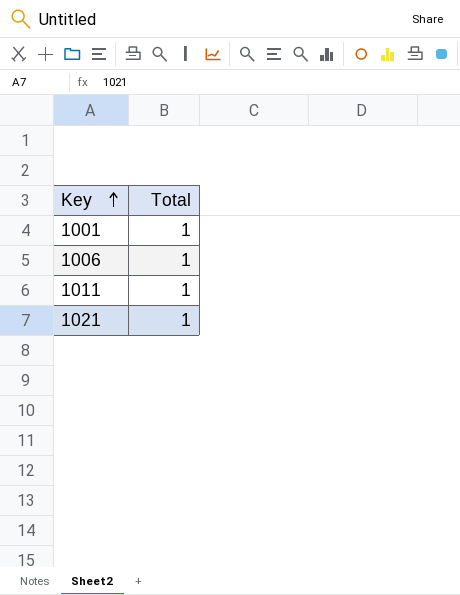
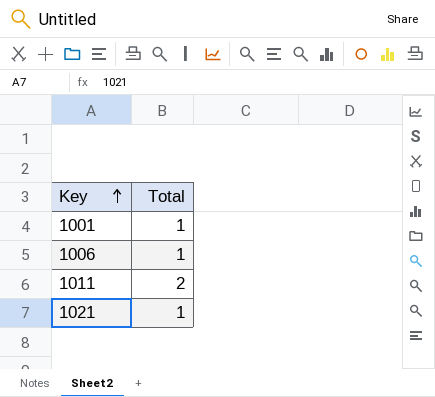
1011 | Total: 1 -> 2

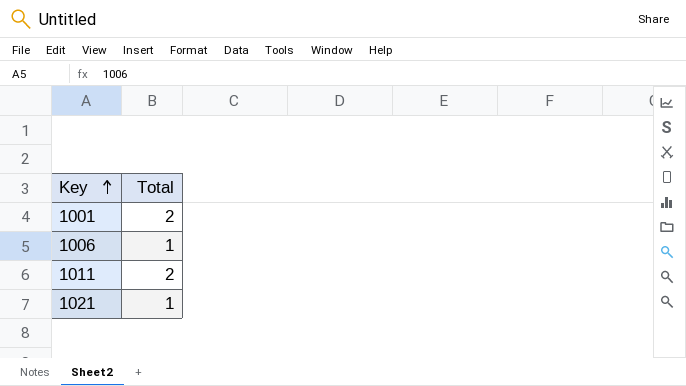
1001 | Total: 1 -> 2

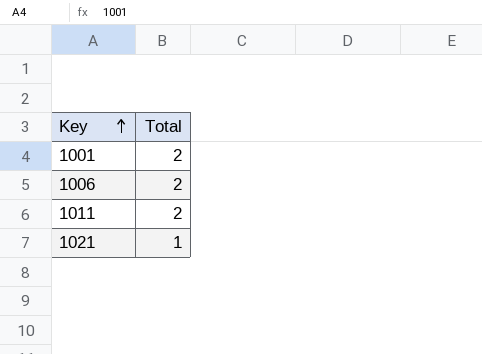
1006 | Total: 1 -> 2

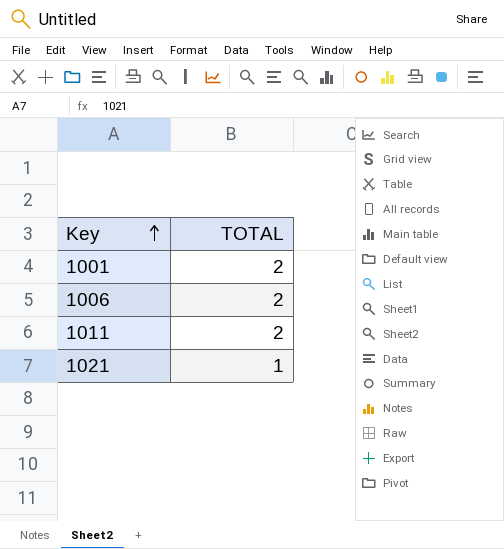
column name: Total -> TOTAL

